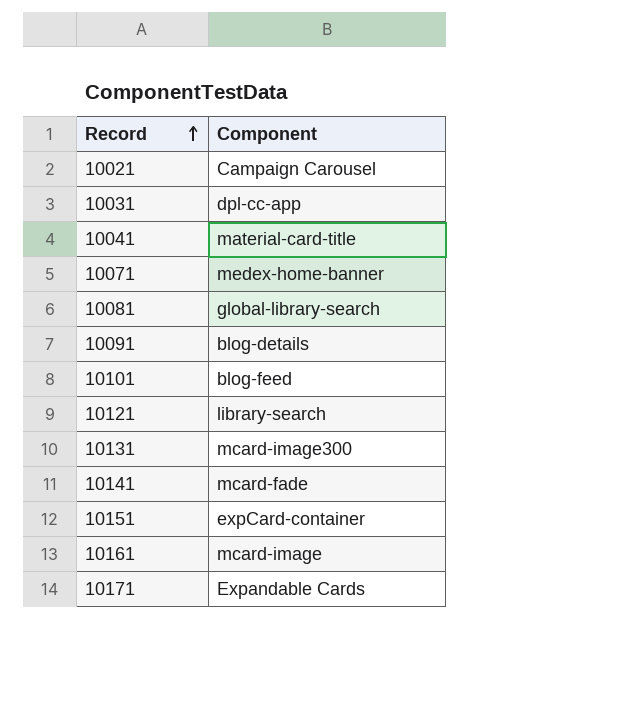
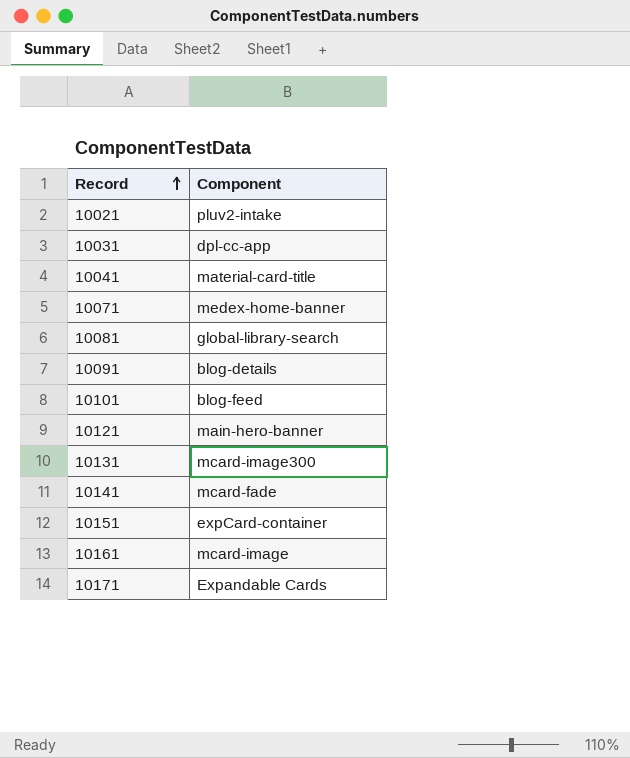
10021 | Component: Campaign Carousel -> pluv2-intake
10121 | Component: library-search -> main-hero-banner

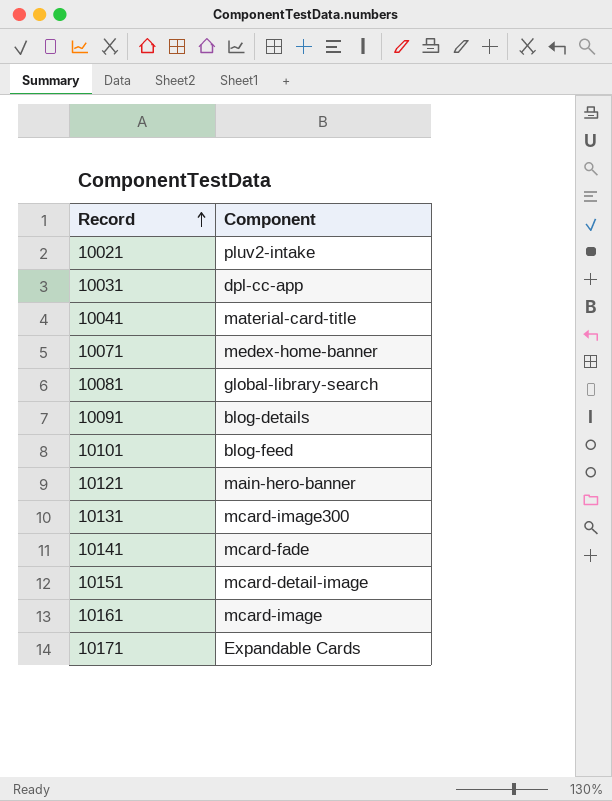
10151 | Component: expCard-container -> mcard-detail-image

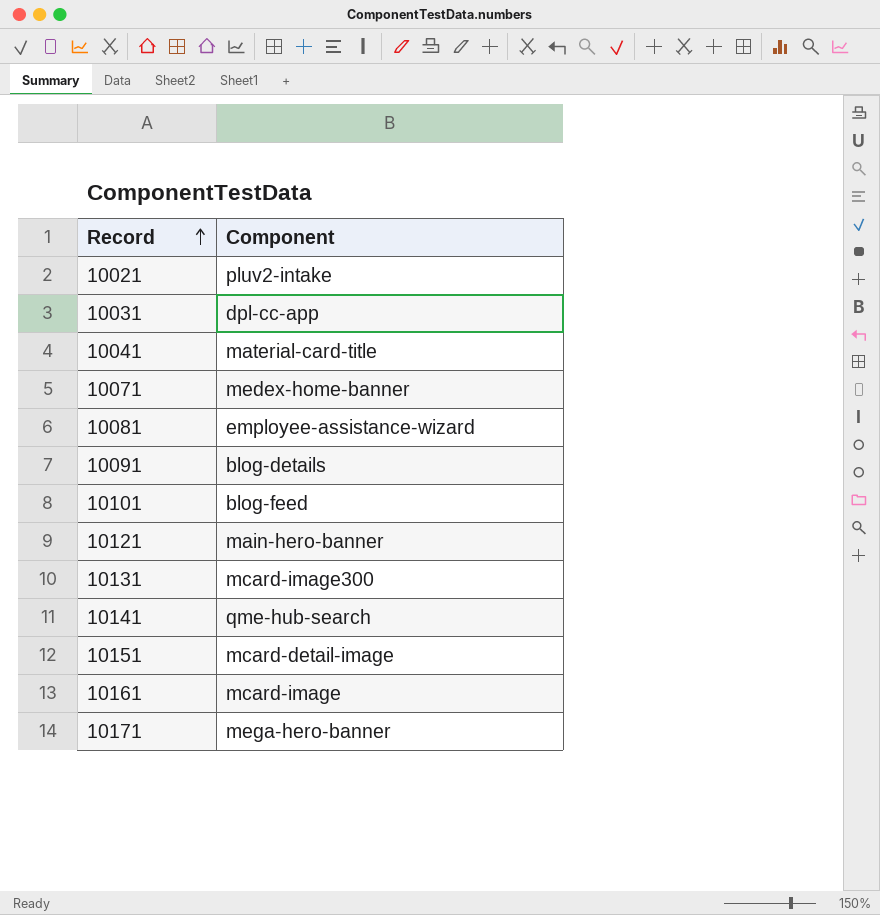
10081 | Component: global-library-search -> employee-assistance-wizard
10141 | Component: mcard-fade -> qme-hub-search
10171 | Component: Expandable Cards -> mega-hero-banner

